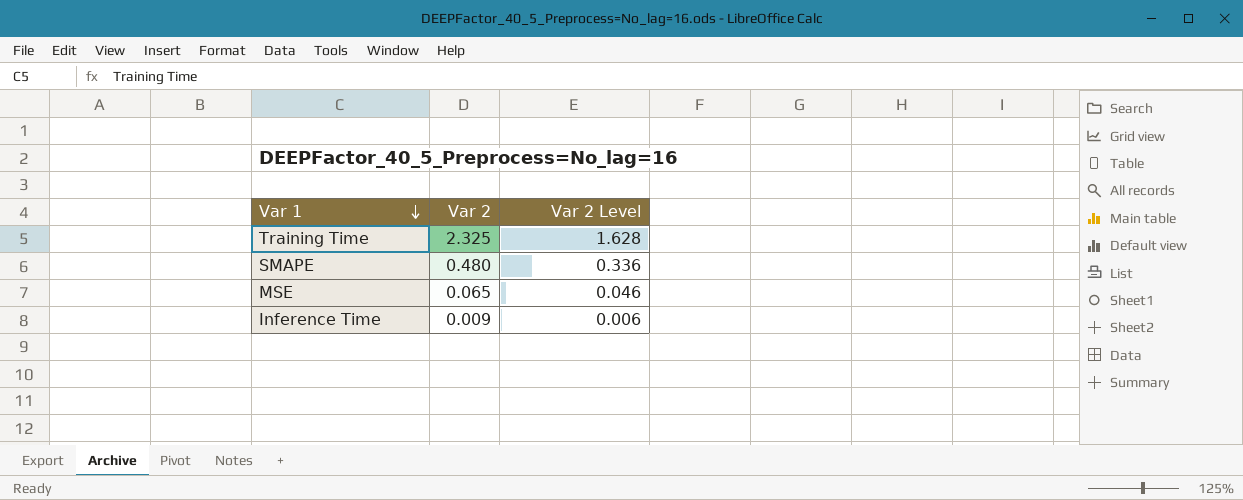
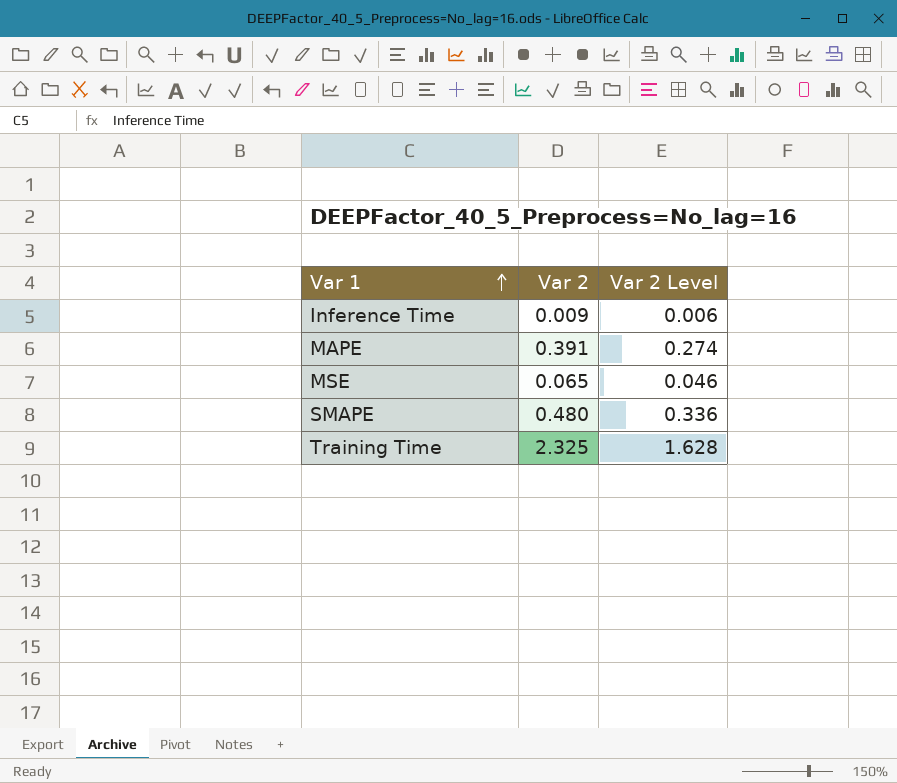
row order: Var 1 descending -> Var 1 ascending
row MAPE: none -> 0.391 | 0.274

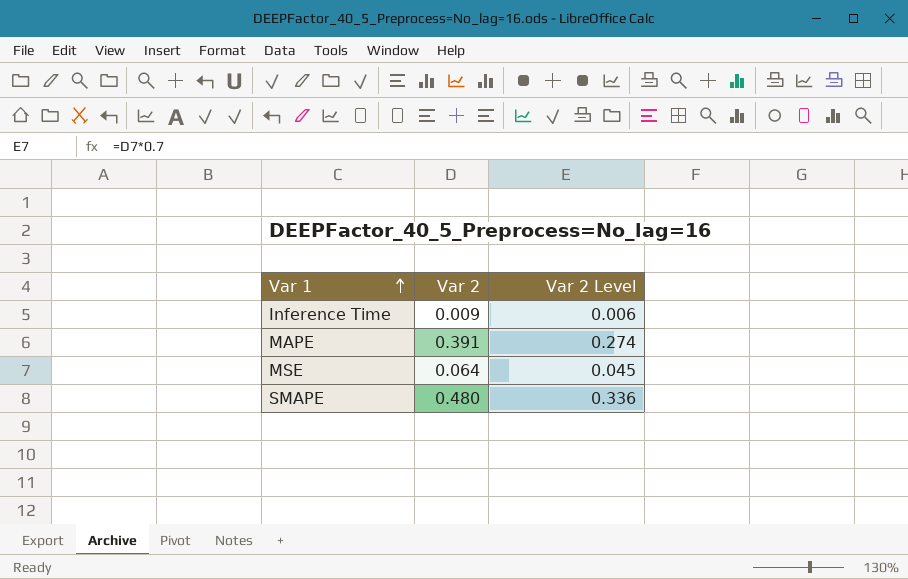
row Training Time: 2.325 | 1.628 -> none
MSE | Var 2: 0.065 -> 0.064
MSE | Var 2 Level: 0.046 -> 0.045

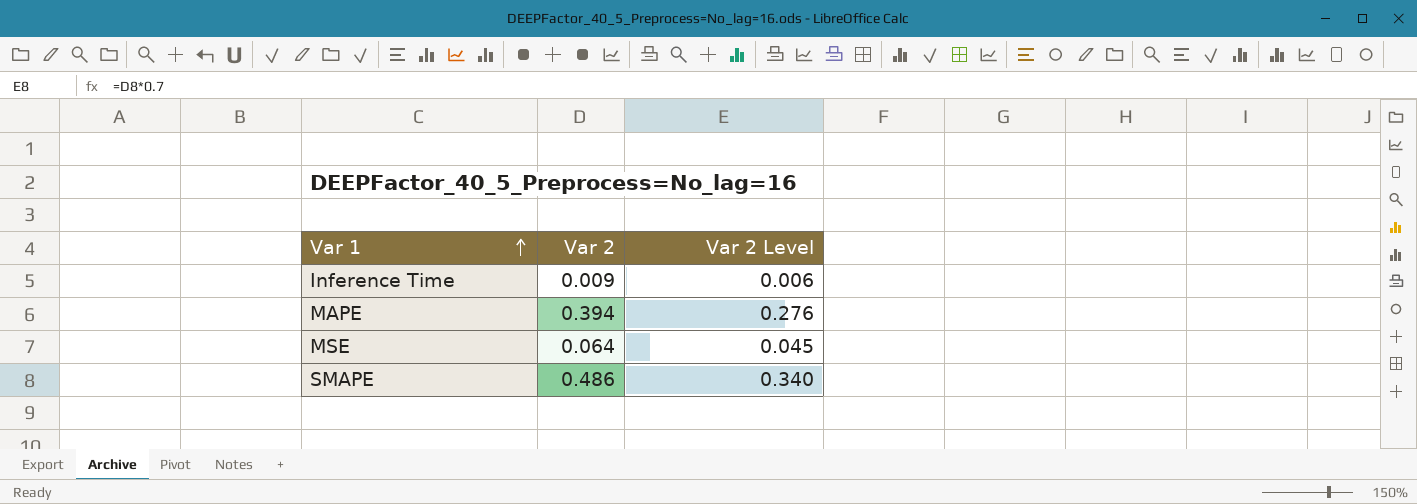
MAPE | Var 2: 0.391 -> 0.394
MAPE | Var 2 Level: 0.274 -> 0.276
SMAPE | Var 2: 0.480 -> 0.486
SMAPE | Var 2 Level: 0.336 -> 0.340

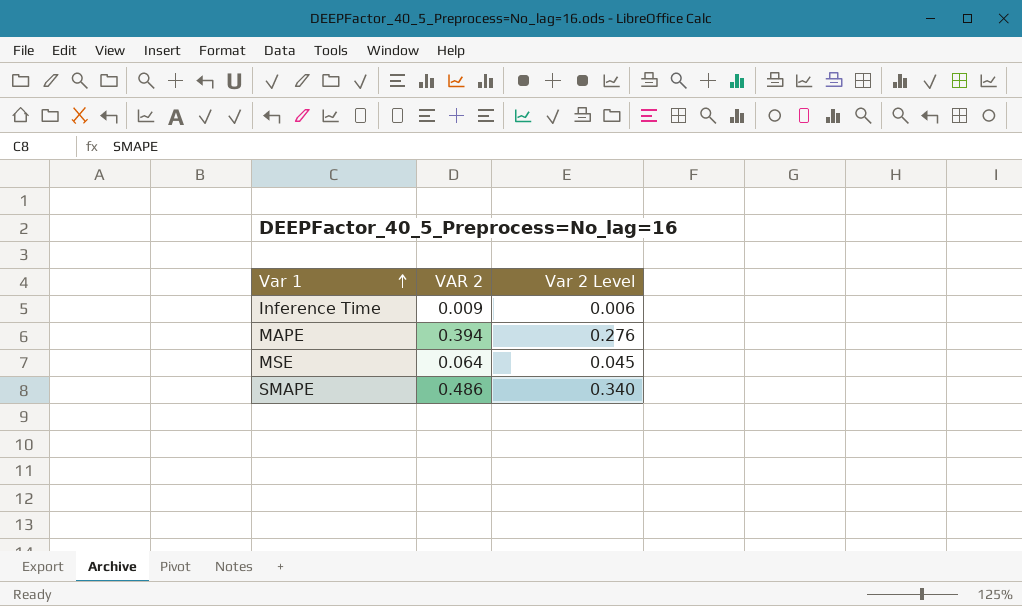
column name: Var 2 -> VAR 2

